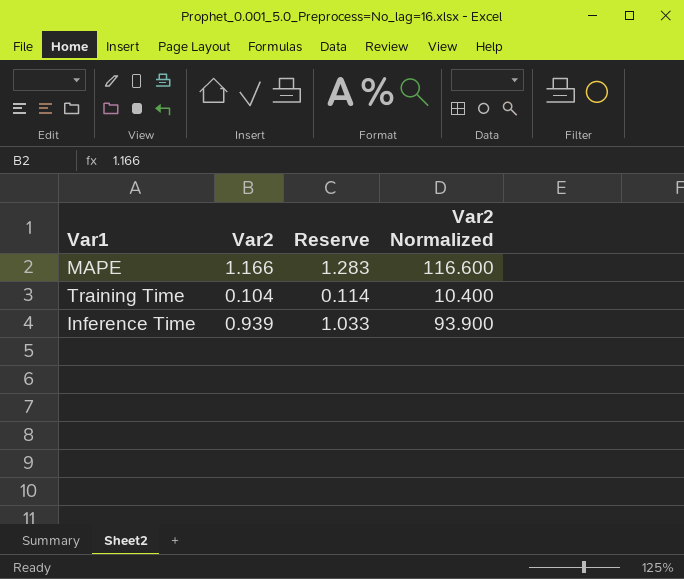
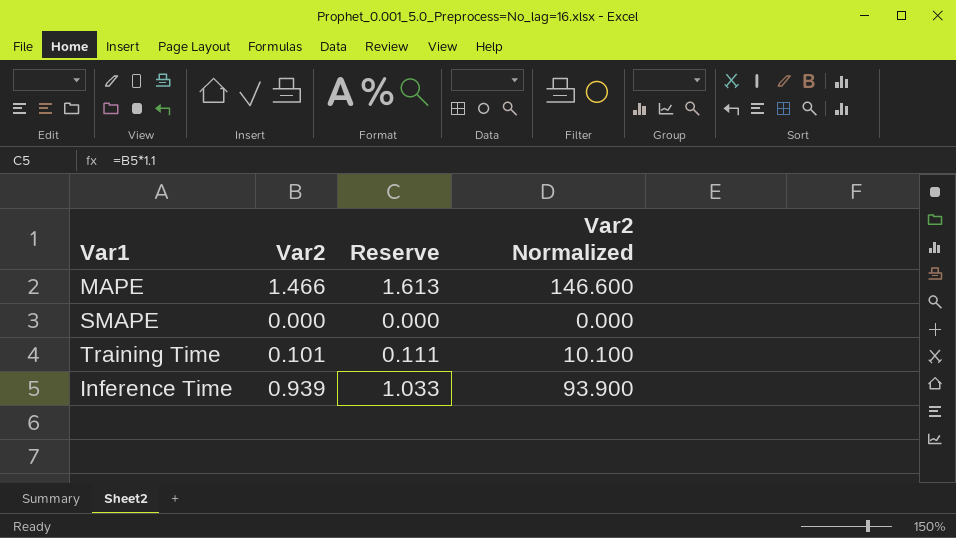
MAPE | Var2: 1.166 -> 1.466
MAPE | Reserve: 1.283 -> 1.613
MAPE | Var2 Normalized: 116.600 -> 146.600
row SMAPE: none -> 0.000 | 0.000 | 0.000
Training Time | Var2: 0.104 -> 0.101
Training Time | Reserve: 0.114 -> 0.111
Training Time | Var2 Normalized: 10.400 -> 10.100

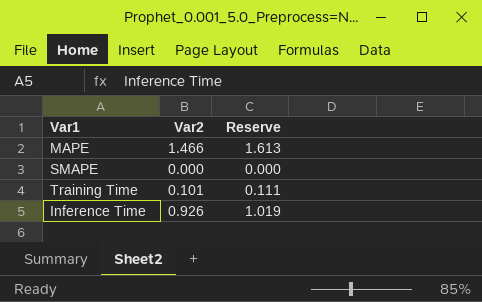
column Var2 Normalized | formula: [Var2] * 100 -> none
Inference Time | Var2: 0.939 -> 0.926
Inference Time | Reserve: 1.033 -> 1.019

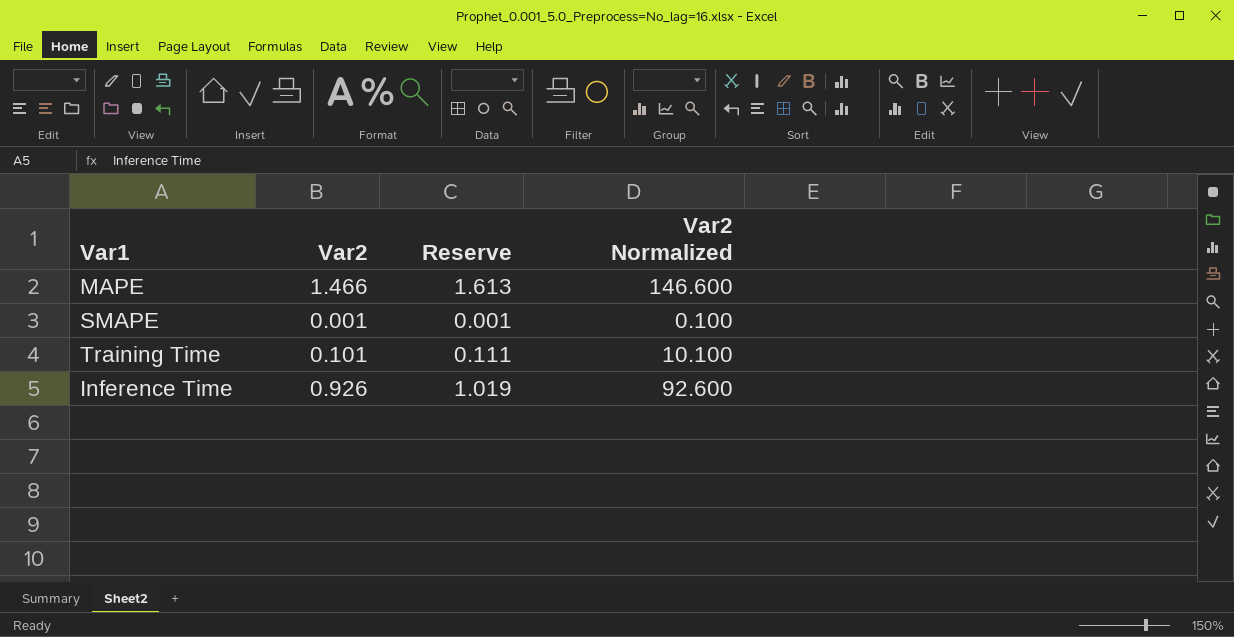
column Var2 Normalized | formula: none -> [Var2] * 100
SMAPE | Var2: 0.000 -> 0.001
SMAPE | Reserve: 0.000 -> 0.001

